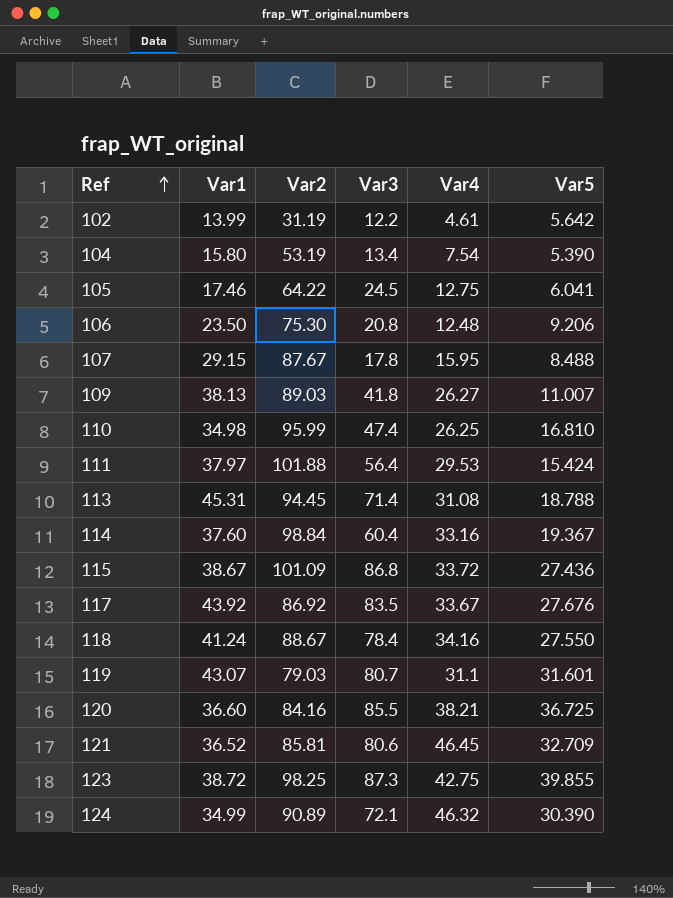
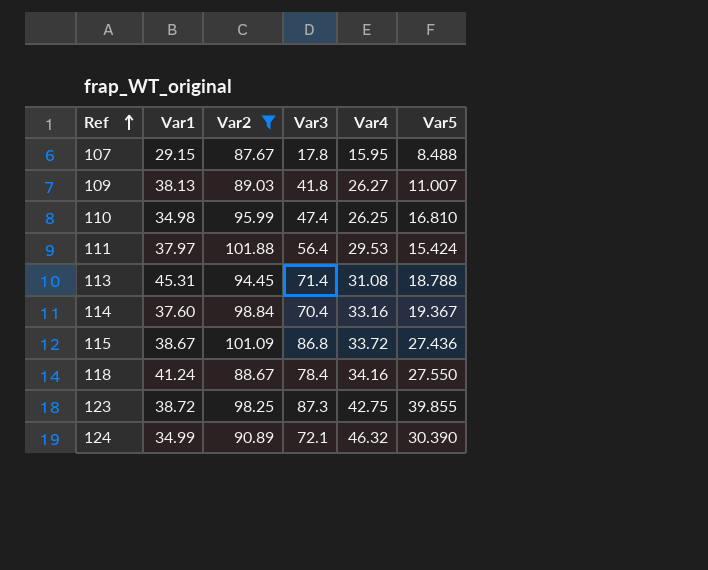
filter: none -> Var2 >= 87.67
114 | Var3: 60.4 -> 70.4

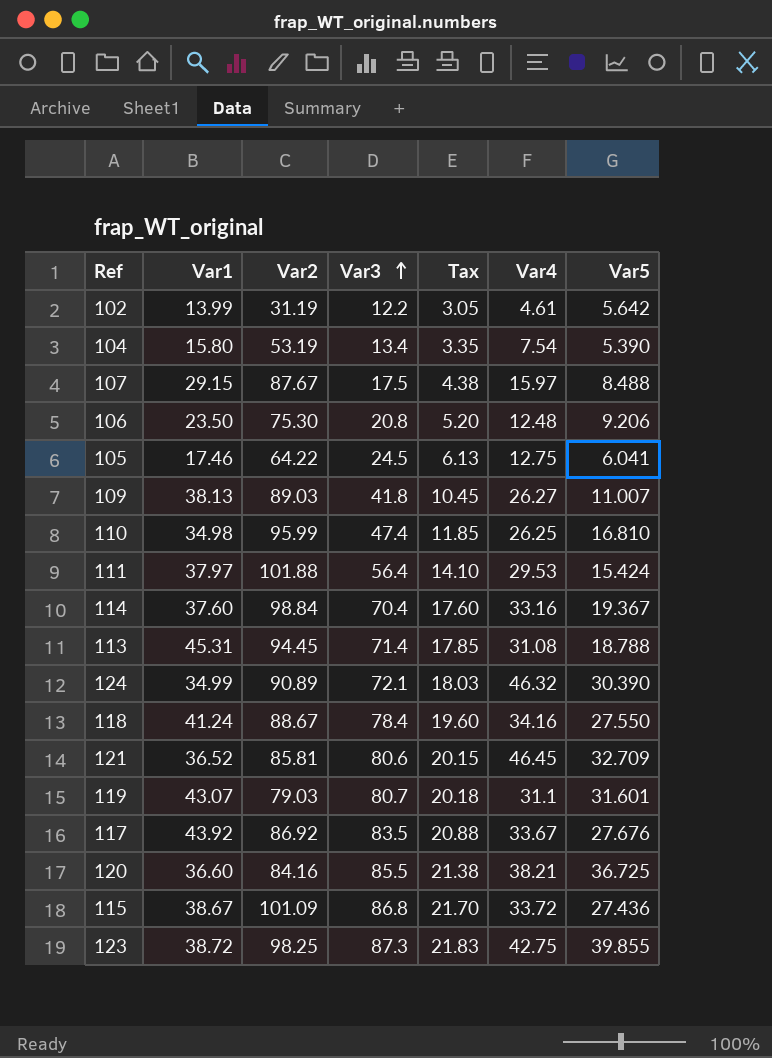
filter: Var2 >= 87.67 -> none
row order: Ref ascending -> Var3 ascending
column Tax | formula: none -> [Var3] * 0.25
107 | Var3: 17.8 -> 17.5
107 | Var4: 15.95 -> 15.97

